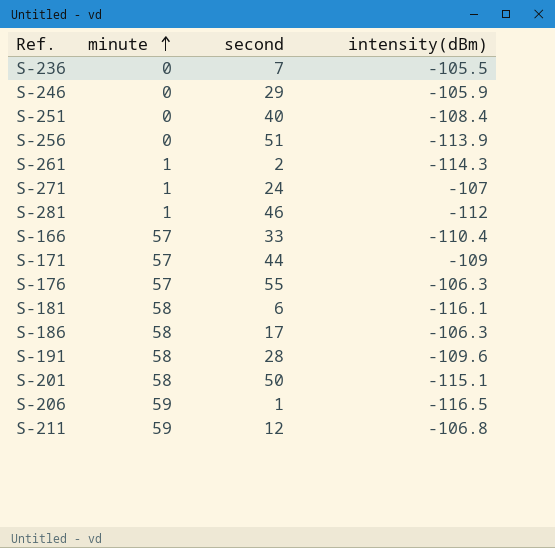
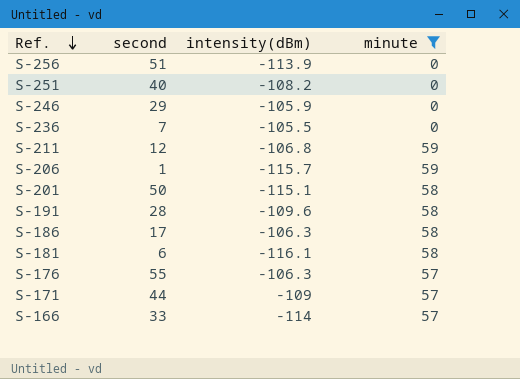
filter: none -> minute != 1
row order: minute ascending -> Ref. descending
column minute | position: 2 -> 4
S-251 | intensity(dBm): -108.4 -> -108.2
S-206 | intensity(dBm): -116.5 -> -115.7
S-166 | intensity(dBm): -110.4 -> -114

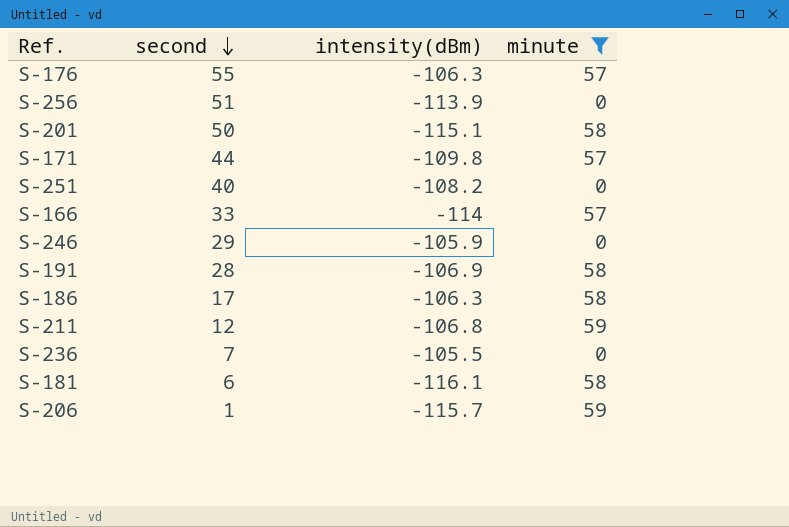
row order: Ref. descending -> second descending
S-171 | intensity(dBm): -109 -> -109.8
S-191 | intensity(dBm): -109.6 -> -106.9

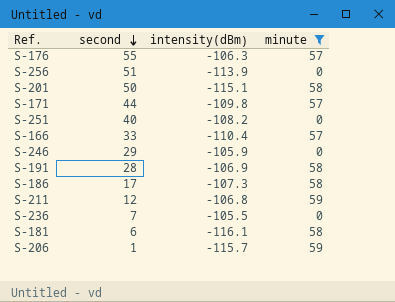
S-166 | intensity(dBm): -114 -> -110.4
S-186 | intensity(dBm): -106.3 -> -107.3

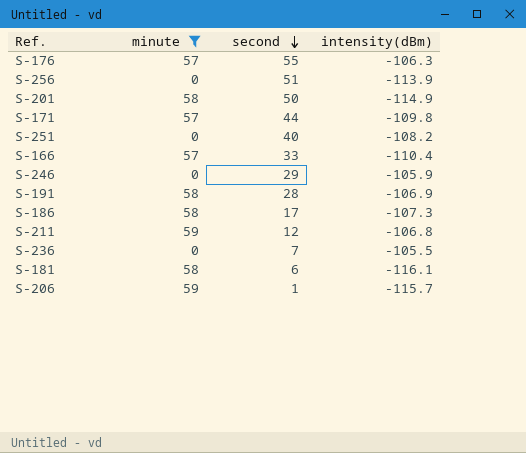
column minute | position: 4 -> 2
S-201 | intensity(dBm): -115.1 -> -114.9

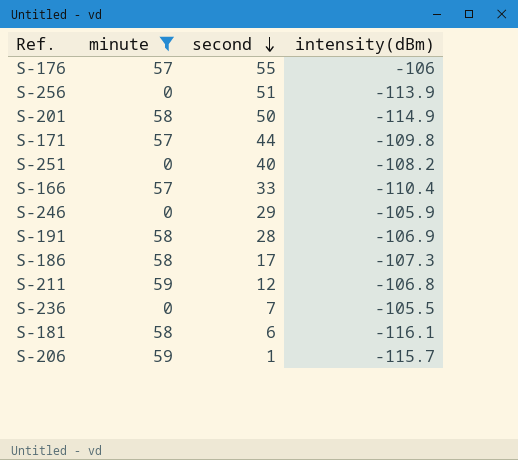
S-176 | intensity(dBm): -106.3 -> -106

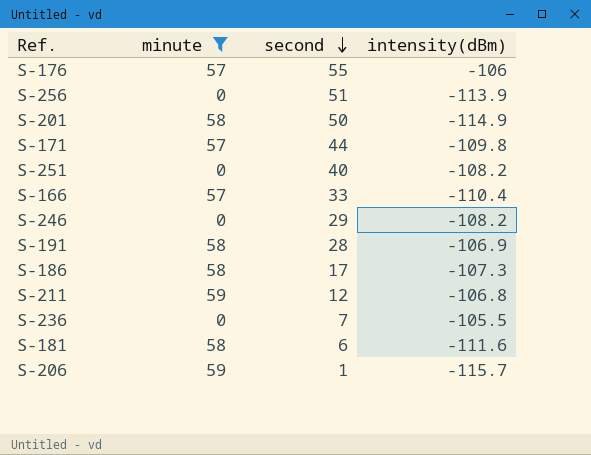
S-246 | intensity(dBm): -105.9 -> -108.2
S-181 | intensity(dBm): -116.1 -> -111.6

